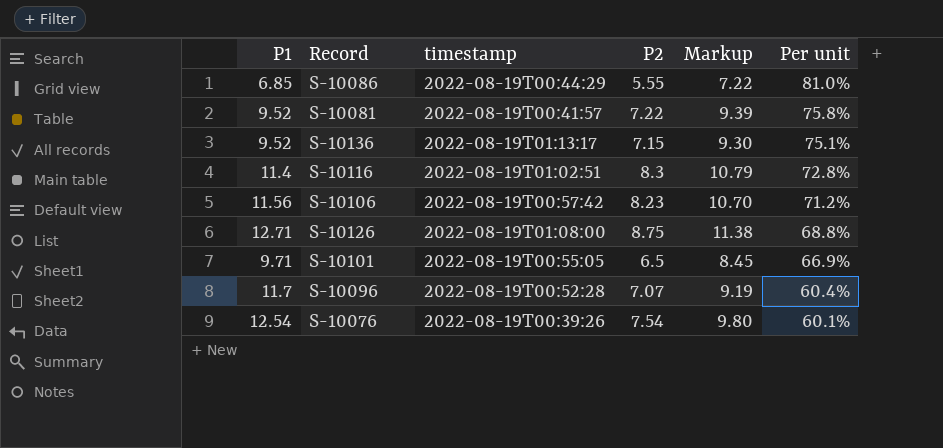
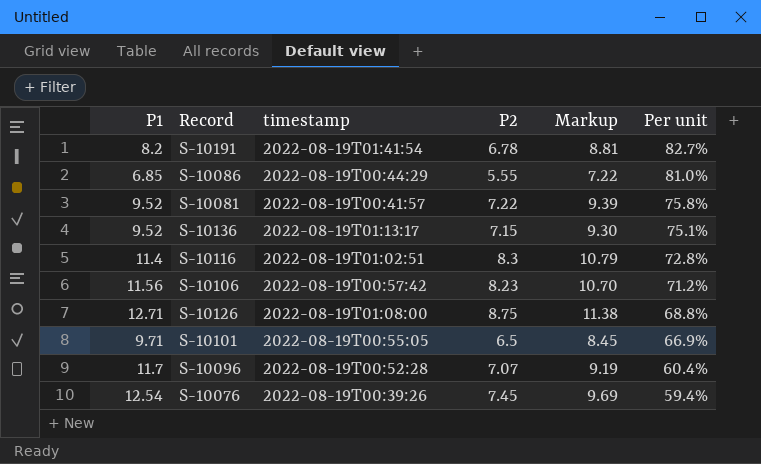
row S-10191: none -> 8.2 | 2022-08-19T01:41:54 | 6.78 | 8.81 | 82.7%
S-10076 | P2: 7.54 -> 7.45
S-10076 | Markup: 9.80 -> 9.69
S-10076 | Per unit: 60.1% -> 59.4%

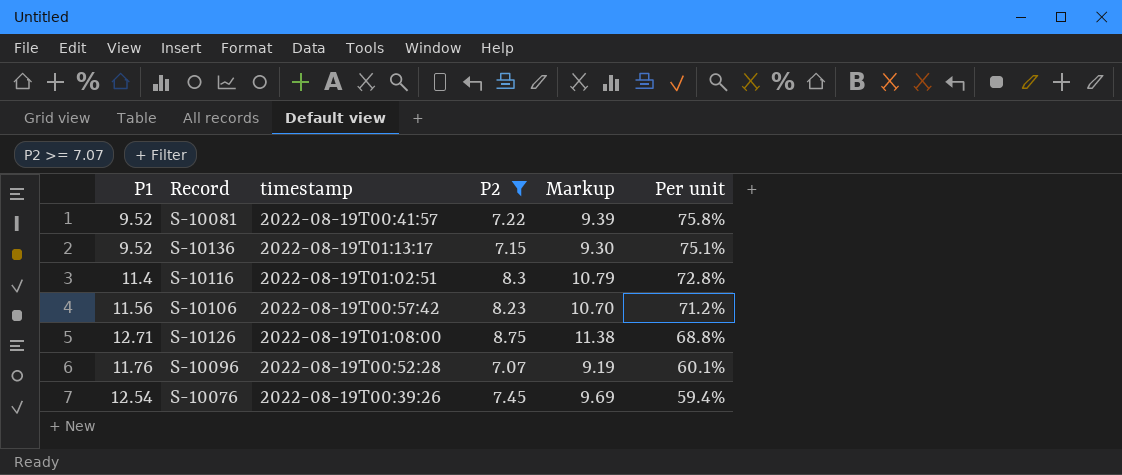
filter: none -> P2 >= 7.07
S-10096 | P1: 11.7 -> 11.76
S-10096 | Per unit: 60.4% -> 60.1%

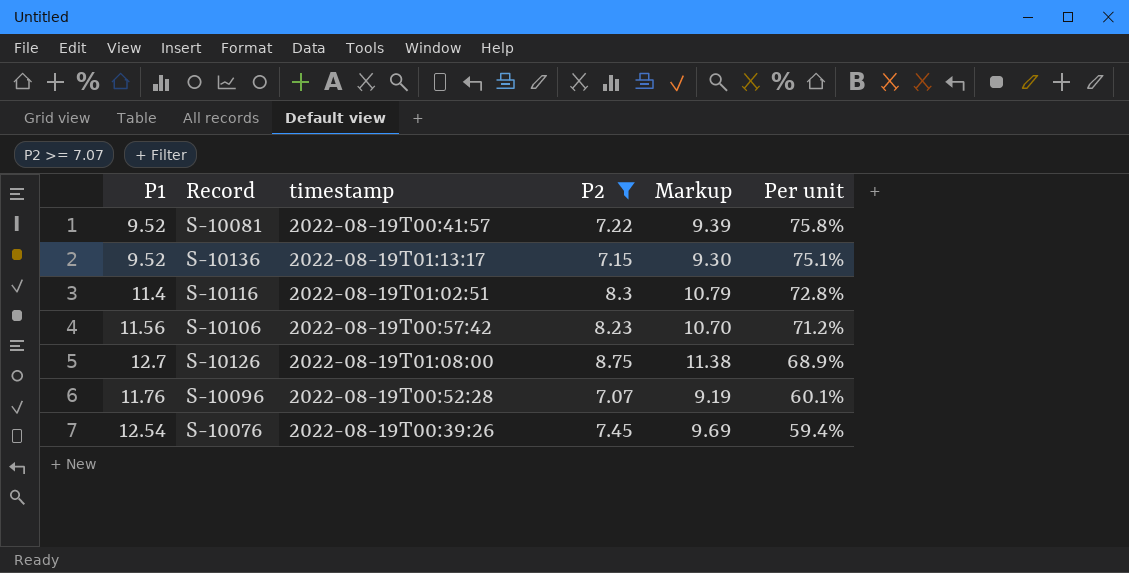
S-10126 | P1: 12.71 -> 12.7
S-10126 | Per unit: 68.8% -> 68.9%

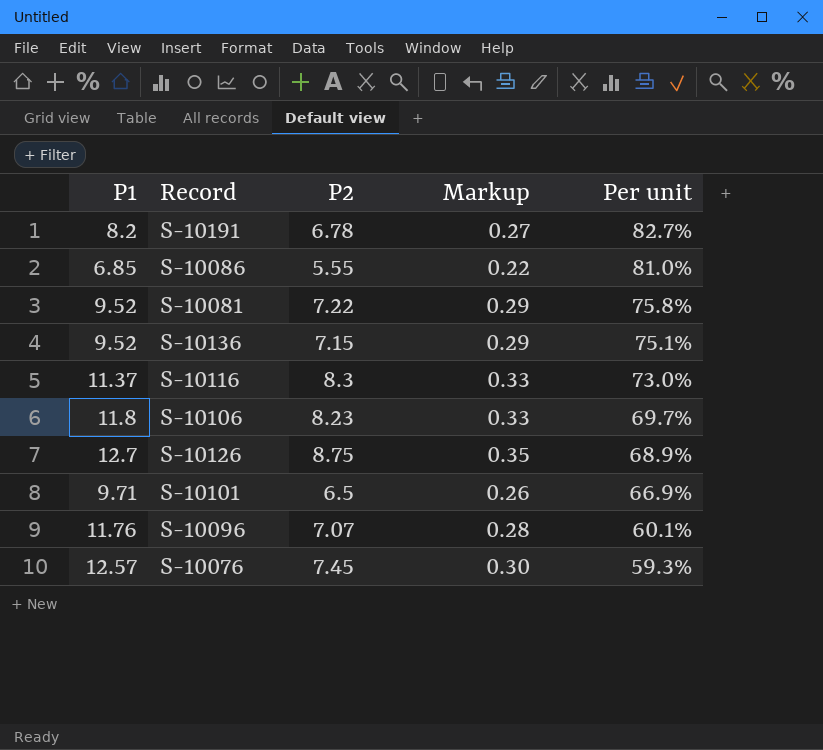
filter: P2 >= 7.07 -> none
column timestamp | position: 3 -> none
column Markup | formula: [P2] * 1.3 -> [P2] * 0.04
S-10116 | P1: 11.4 -> 11.37
S-10116 | Per unit: 72.8% -> 73.0%
S-10106 | P1: 11.56 -> 11.8
S-10106 | Per unit: 71.2% -> 69.7%
S-10076 | P1: 12.54 -> 12.57
S-10076 | Per unit: 59.4% -> 59.3%

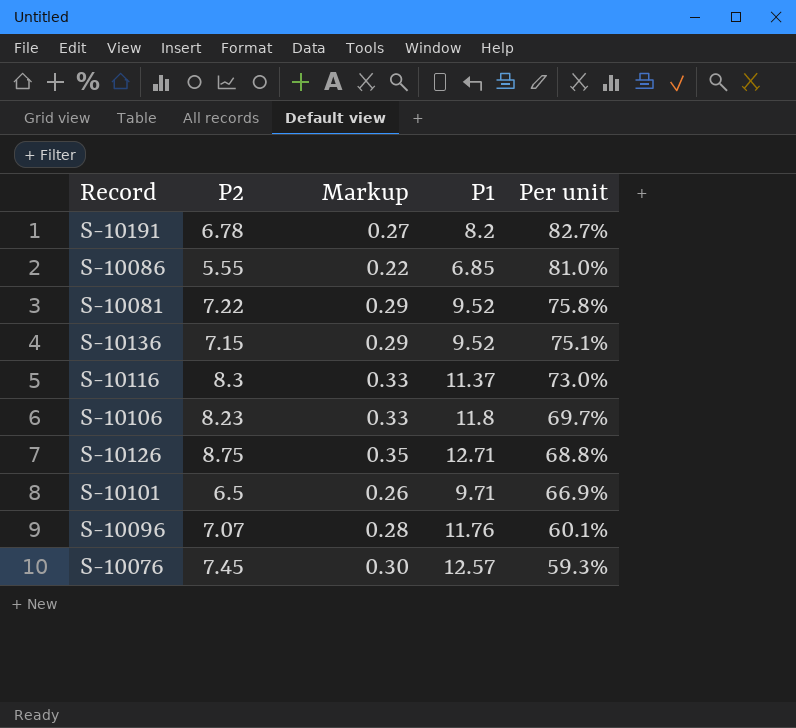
column P1 | position: 1 -> 4
S-10126 | P1: 12.7 -> 12.71
S-10126 | Per unit: 68.9% -> 68.8%

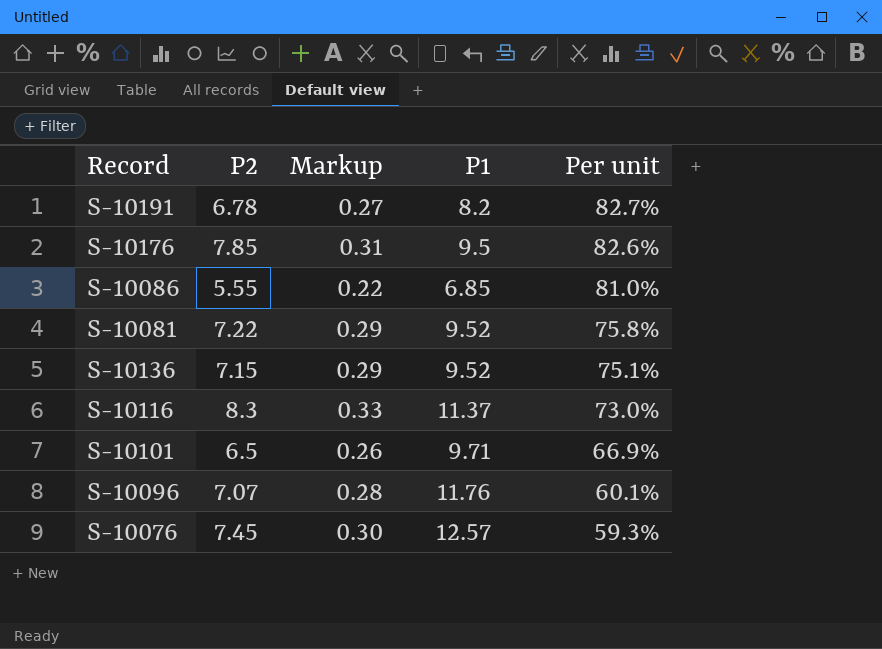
row S-10106: 8.23 | 0.33 | 11.8 | 69.7% -> none
row S-10126: 8.75 | 0.35 | 12.71 | 68.8% -> none
row S-10176: none -> 7.85 | 0.31 | 9.5 | 82.6%

